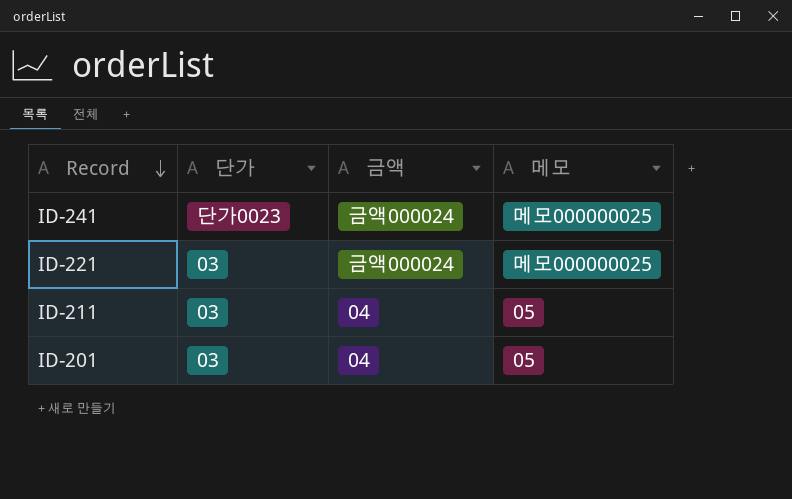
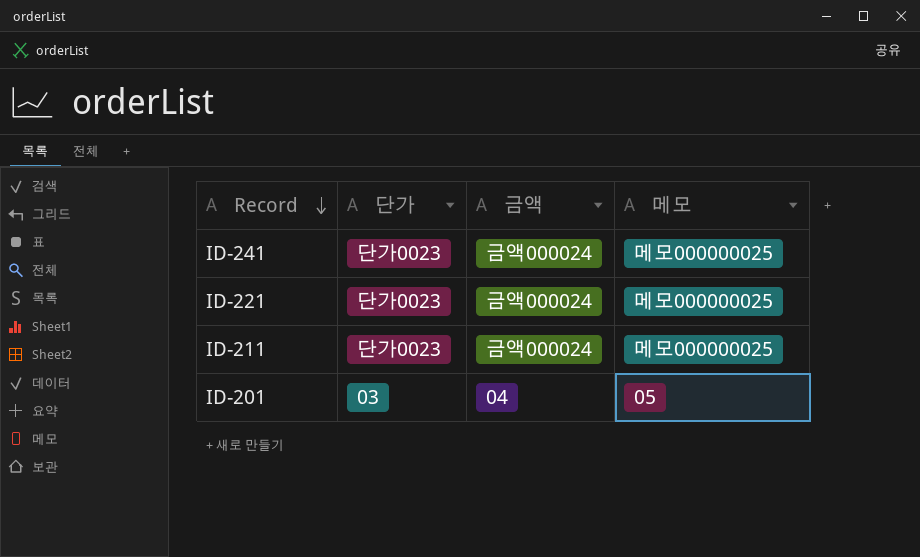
ID-221 | 단가: 03 -> 단가0023
ID-211 | 단가: 03 -> 단가0023
ID-211 | 금액: 04 -> 금액000024
ID-211 | 메모: 05 -> 메모000000025

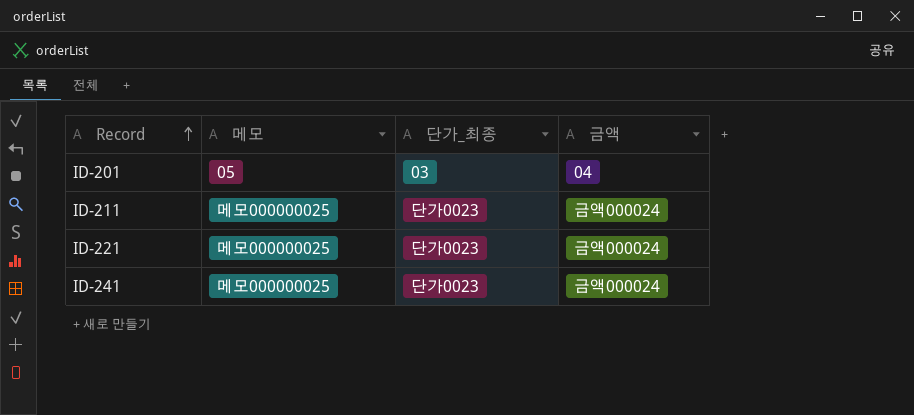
row order: Record descending -> Record ascending
column 메모 | position: 4 -> 2
column name: 단가 -> 단가_최종

